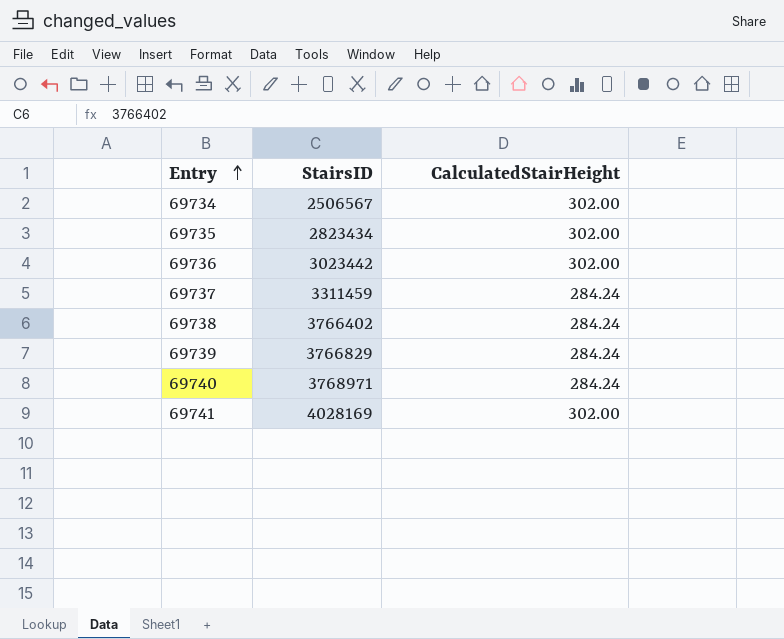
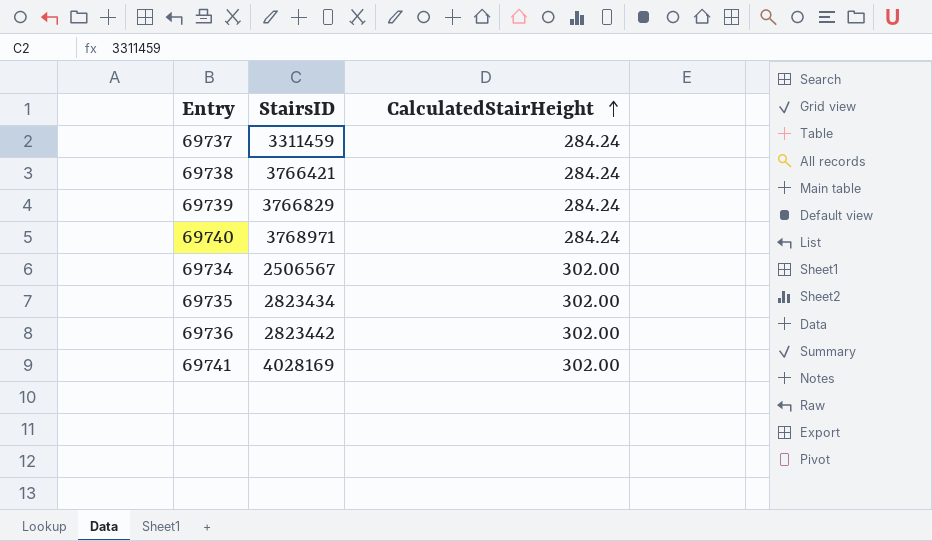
row order: Entry ascending -> CalculatedStairHeight ascending
69738 | StairsID: 3766402 -> 3766421
69736 | StairsID: 3023442 -> 2823442

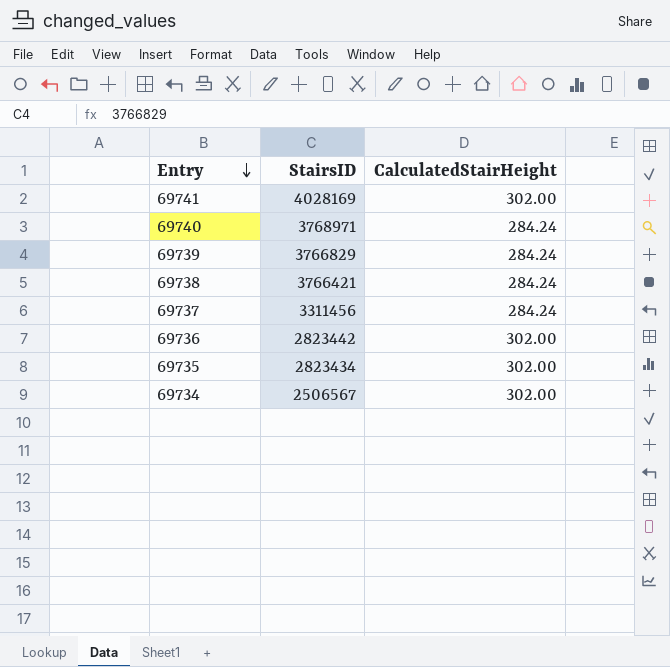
row order: CalculatedStairHeight ascending -> Entry descending
69737 | StairsID: 3311459 -> 3311456

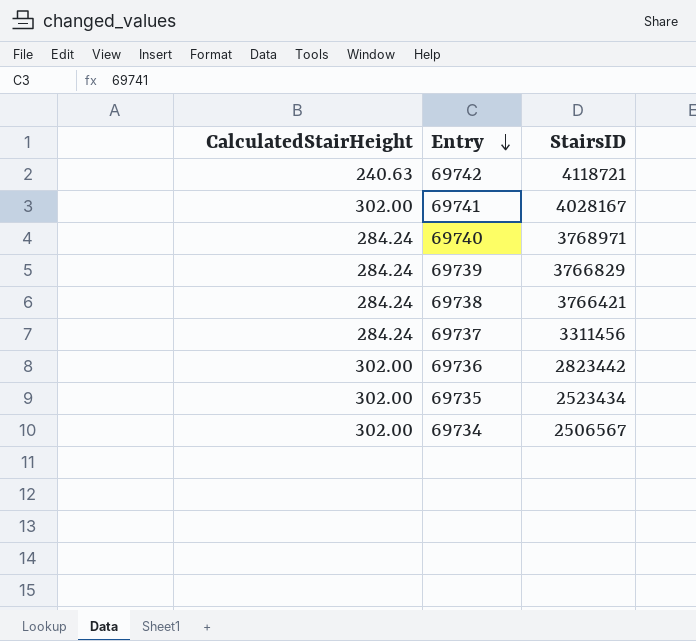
column CalculatedStairHeight | position: 3 -> 1
row 69742: none -> 240.63 | 4118721
69741 | StairsID: 4028169 -> 4028167
69735 | StairsID: 2823434 -> 2523434

